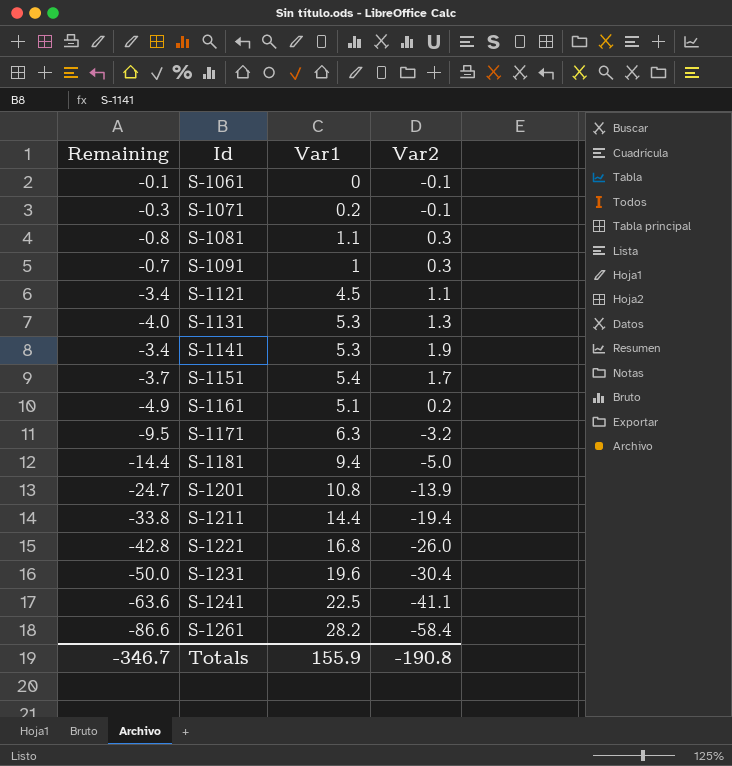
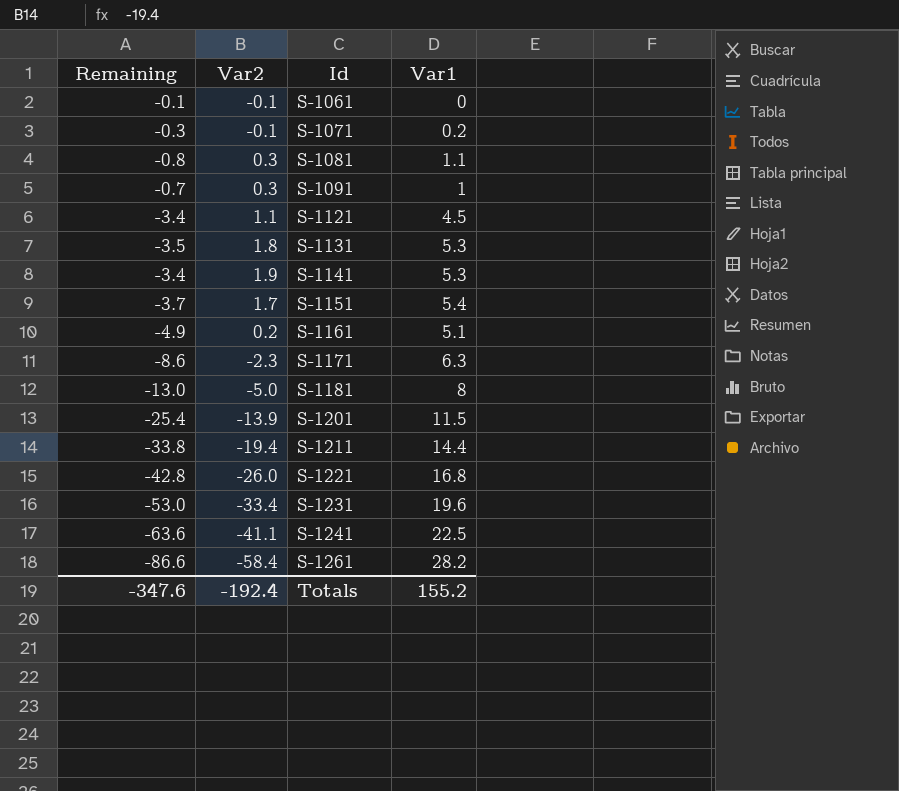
column Var2 | position: 4 -> 2
S-1131 | Remaining: -4.0 -> -3.5
S-1131 | Var2: 1.3 -> 1.8
S-1171 | Remaining: -9.5 -> -8.6
S-1171 | Var2: -3.2 -> -2.3
S-1181 | Remaining: -14.4 -> -13.0
S-1181 | Var1: 9.4 -> 8
S-1201 | Remaining: -24.7 -> -25.4
S-1201 | Var1: 10.8 -> 11.5
S-1231 | Remaining: -50.0 -> -53.0
S-1231 | Var2: -30.4 -> -33.4
Totals | Remaining: -346.7 -> -347.6
Totals | Var2: -190.8 -> -192.4
Totals | Var1: 155.9 -> 155.2

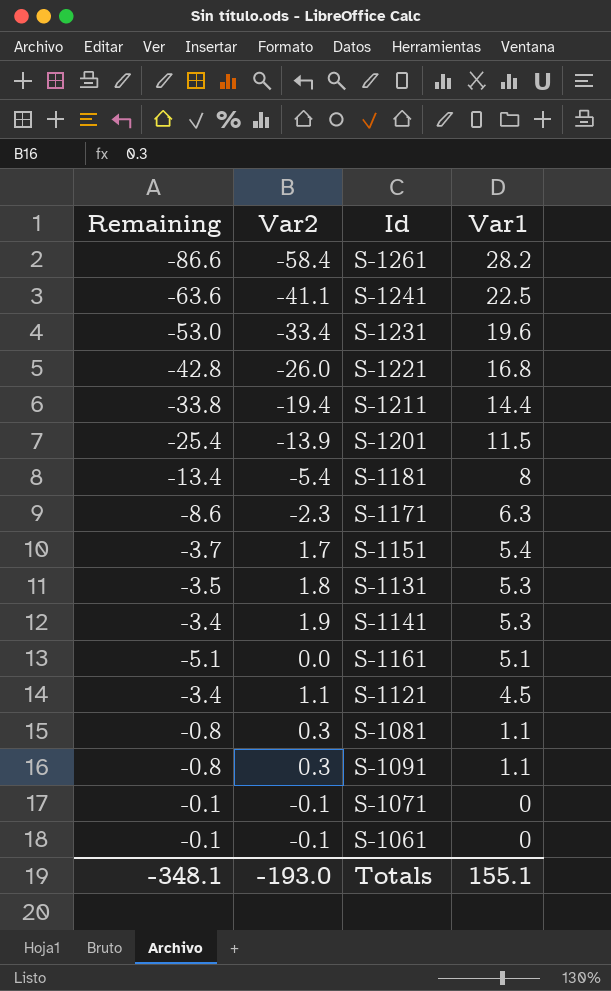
row order: Id ascending -> Var1 descending
S-1181 | Remaining: -13.0 -> -13.4
S-1181 | Var2: -5.0 -> -5.4
S-1161 | Remaining: -4.9 -> -5.1
S-1161 | Var2: 0.2 -> 0.0
S-1091 | Remaining: -0.7 -> -0.8
S-1091 | Var1: 1 -> 1.1
S-1071 | Remaining: -0.3 -> -0.1
S-1071 | Var1: 0.2 -> 0
Totals | Remaining: -347.6 -> -348.1
Totals | Var2: -192.4 -> -193.0
Totals | Var1: 155.2 -> 155.1

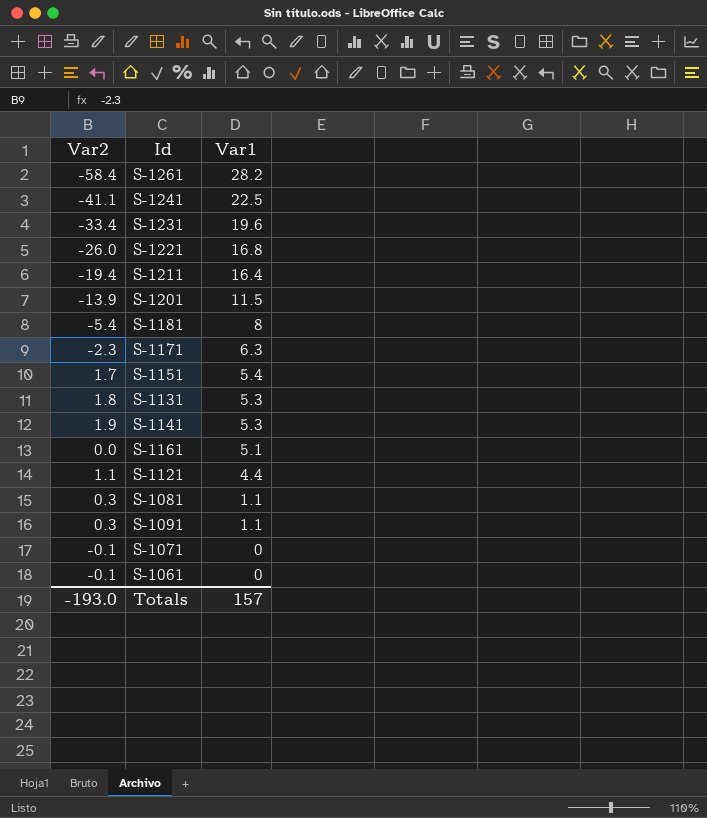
column Remaining | formula: [Var2] - [Var1] -> none
S-1211 | Var1: 14.4 -> 16.4
S-1121 | Var1: 4.5 -> 4.4
Totals | Var1: 155.1 -> 157

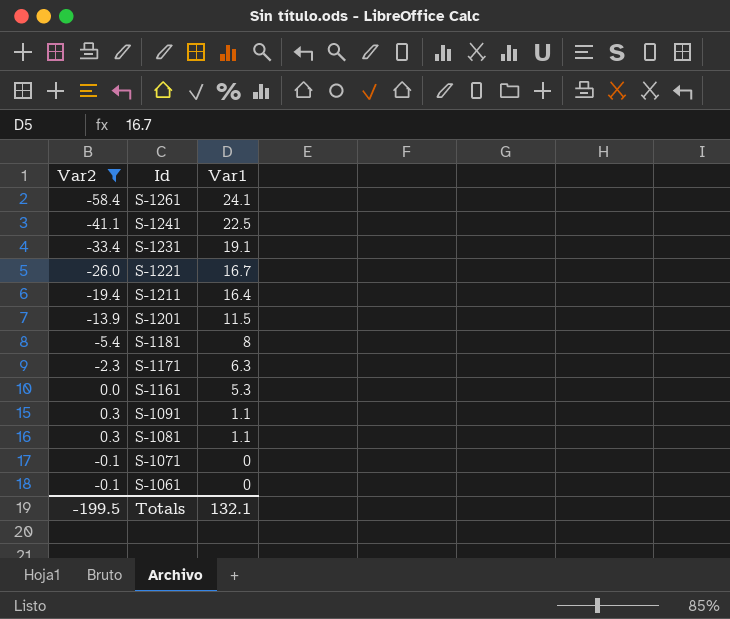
filter: none -> Var2 <= 0.3
row order: Var1 descending -> Id descending
S-1261 | Var1: 28.2 -> 24.1
S-1231 | Var1: 19.6 -> 19.1
S-1221 | Var1: 16.8 -> 16.7
S-1161 | Var1: 5.1 -> 5.3
Totals | Var2: -193.0 -> -199.5
Totals | Var1: 157 -> 132.1

